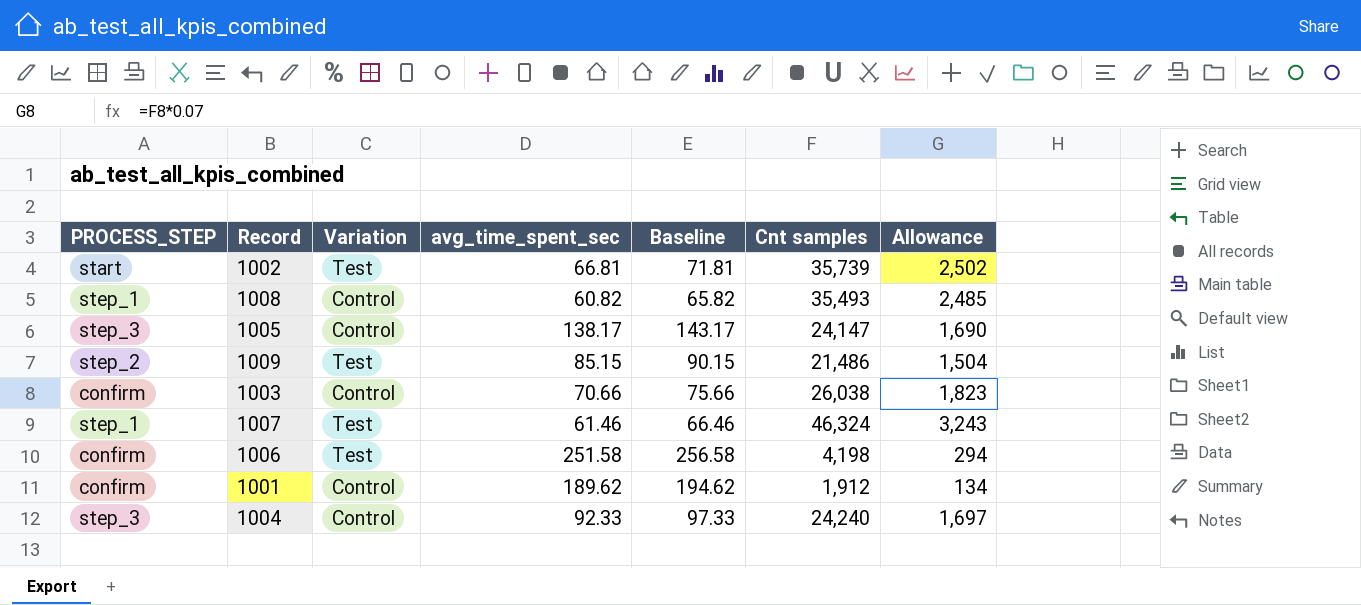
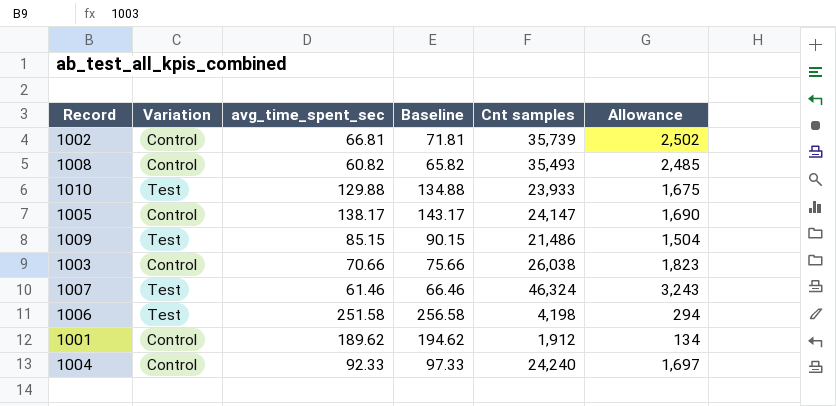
column PROCESS_STEP | position: 1 -> none
1002 | Variation: Test -> Control
row 1010: none -> Test | 129.88 | 134.88 | 23,933 | 1,675

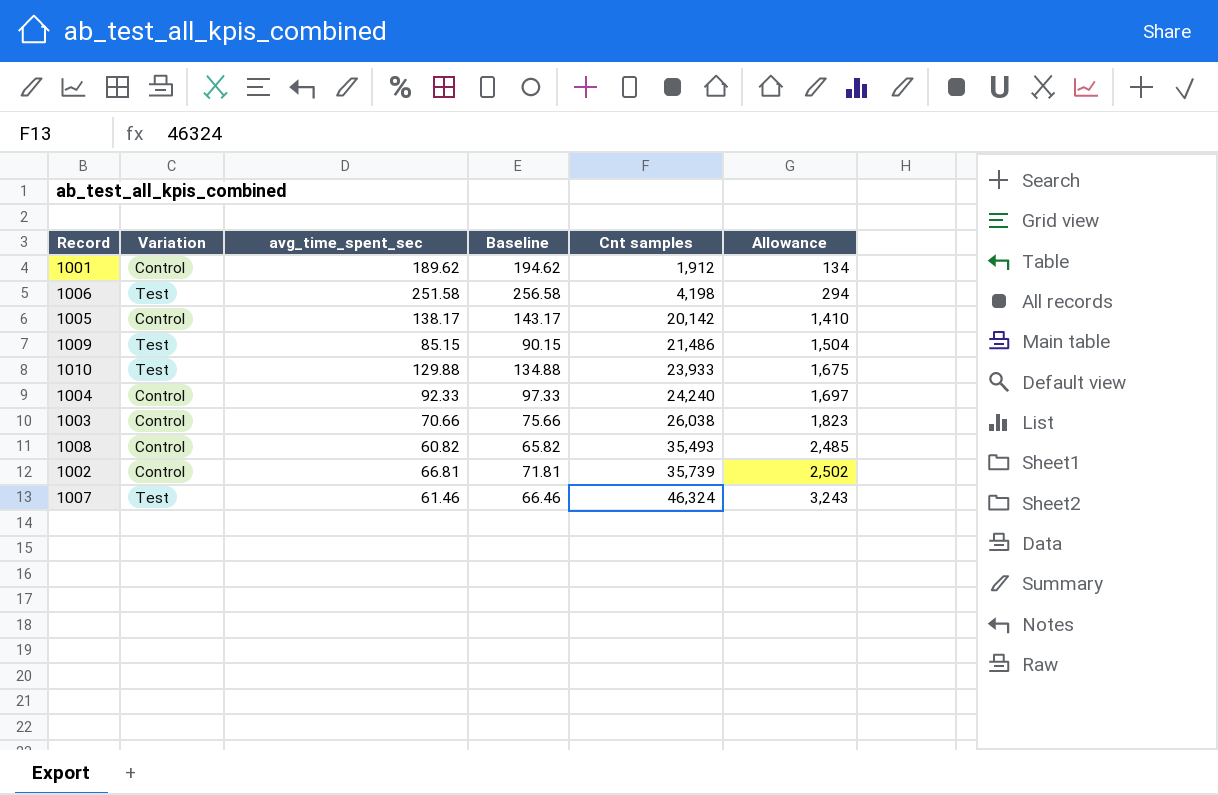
row order: none -> Cnt samples ascending
1005 | Cnt samples: 24,147 -> 20,142
1005 | Allowance: 1,690 -> 1,410

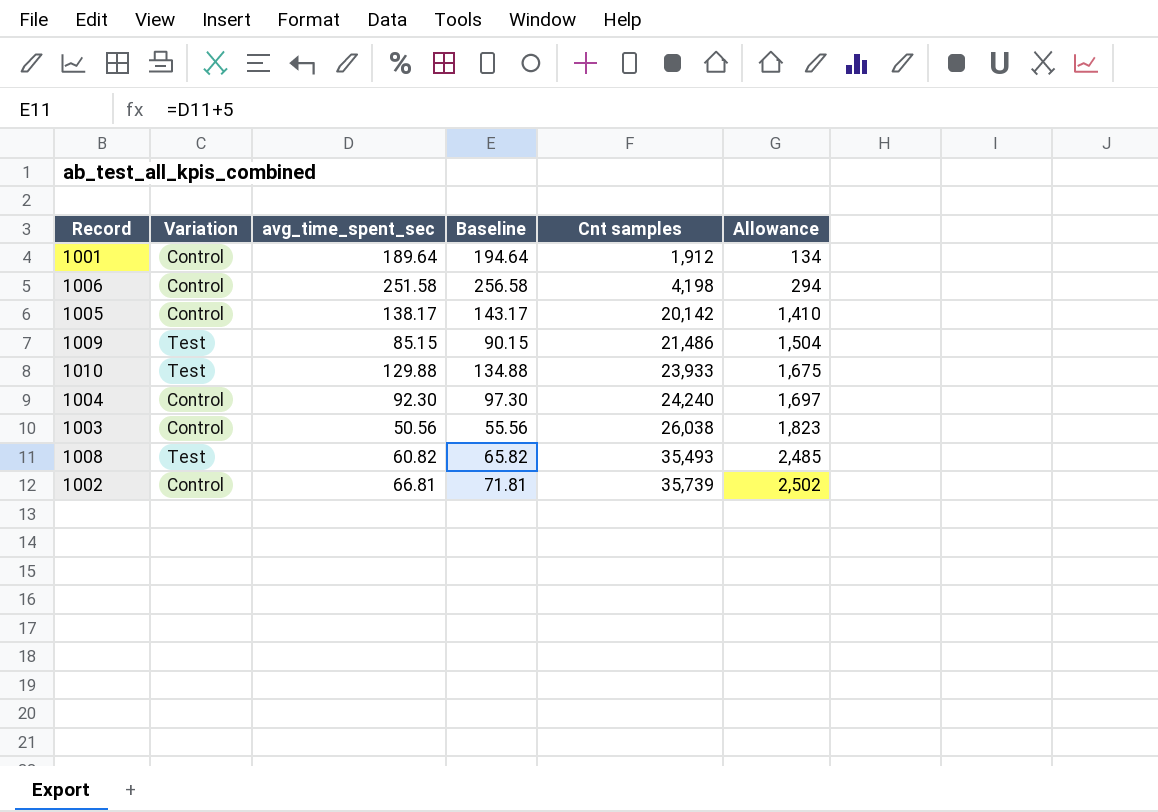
row 1007: Test | 61.46 | 66.46 | 46,324 | 3,243 -> none
1001 | avg_time_spent_sec: 189.62 -> 189.64
1001 | Baseline: 194.62 -> 194.64
1006 | Variation: Test -> Control
1004 | avg_time_spent_sec: 92.33 -> 92.30
1004 | Baseline: 97.33 -> 97.30
1003 | avg_time_spent_sec: 70.66 -> 50.56
1003 | Baseline: 75.66 -> 55.56
1008 | Variation: Control -> Test

